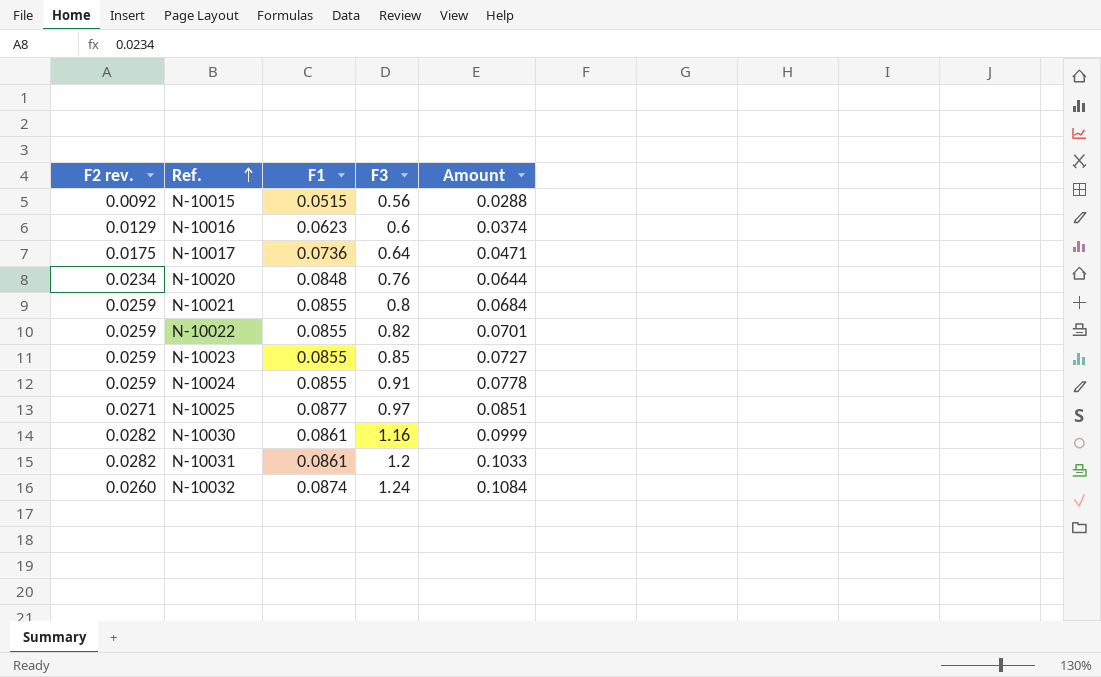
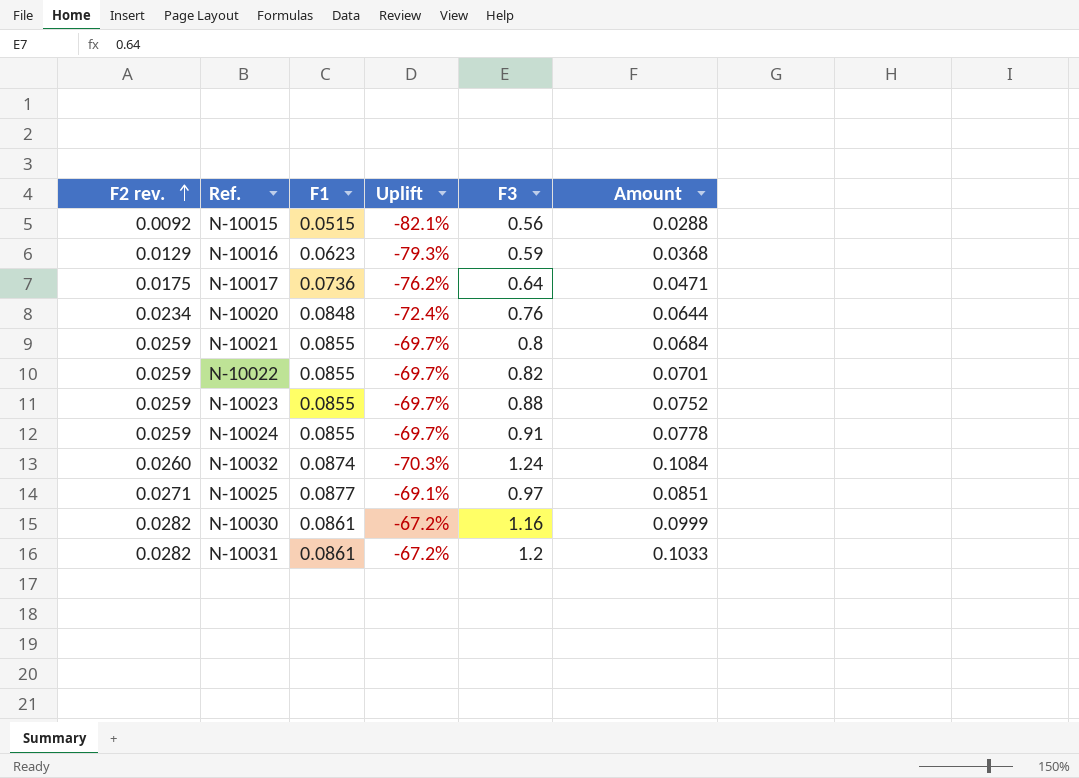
row order: Ref. ascending -> F2 rev. ascending
column Uplift | formula: none -> ([F2 rev.] - [F1]) / [F1]
N-10016 | F3: 0.6 -> 0.59
N-10016 | Amount: 0.0374 -> 0.0368
N-10023 | F3: 0.85 -> 0.88
N-10023 | Amount: 0.0727 -> 0.0752

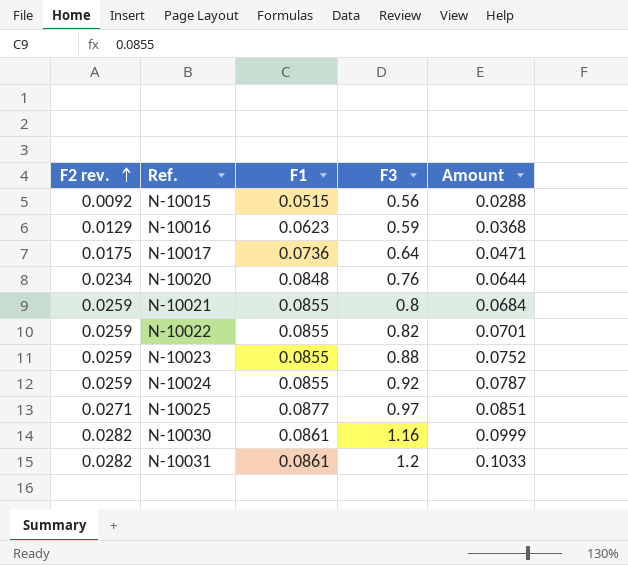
column Uplift | formula: ([F2 rev.] - [F1]) / [F1] -> none
row N-10032: 0.0260 | 0.0874 | -70.3% | 1.24 | 0.1084 -> none
N-10024 | F3: 0.91 -> 0.92
N-10024 | Amount: 0.0778 -> 0.0787

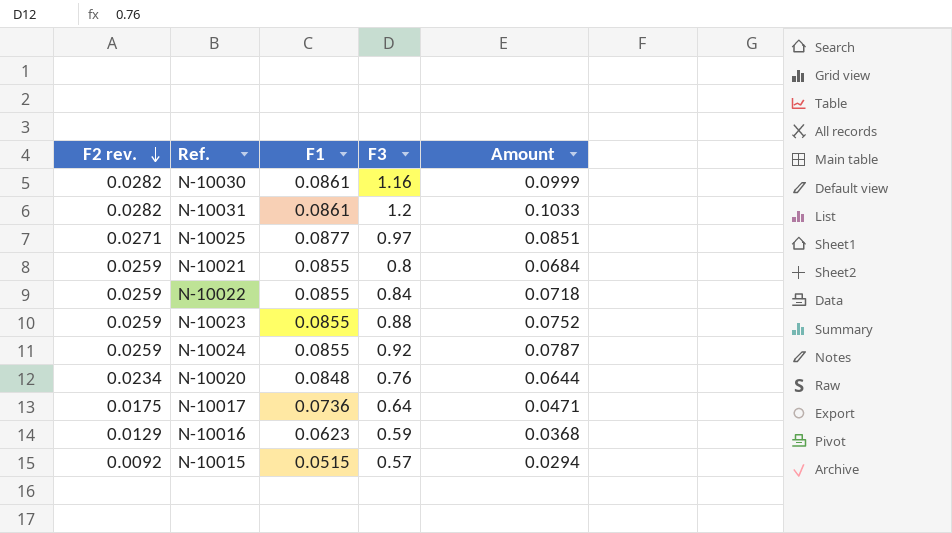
row order: F2 rev. ascending -> F2 rev. descending
N-10022 | F3: 0.82 -> 0.84
N-10022 | Amount: 0.0701 -> 0.0718
N-10015 | F3: 0.56 -> 0.57
N-10015 | Amount: 0.0288 -> 0.0294

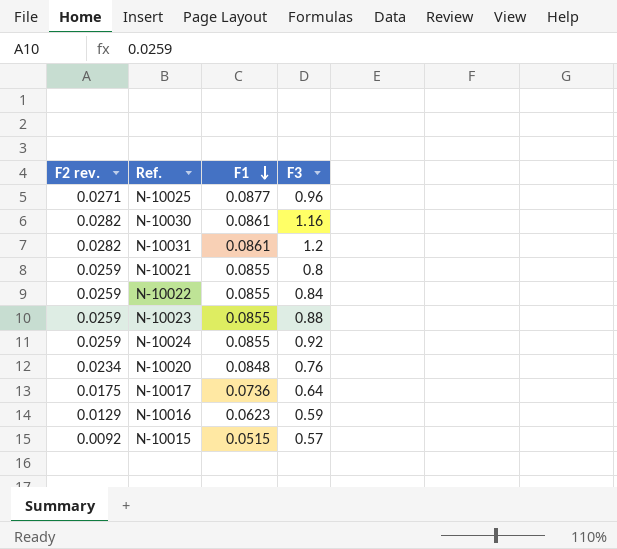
row order: F2 rev. descending -> F1 descending
column Amount | formula: [F1] * [F3] -> none
N-10025 | F3: 0.97 -> 0.96

